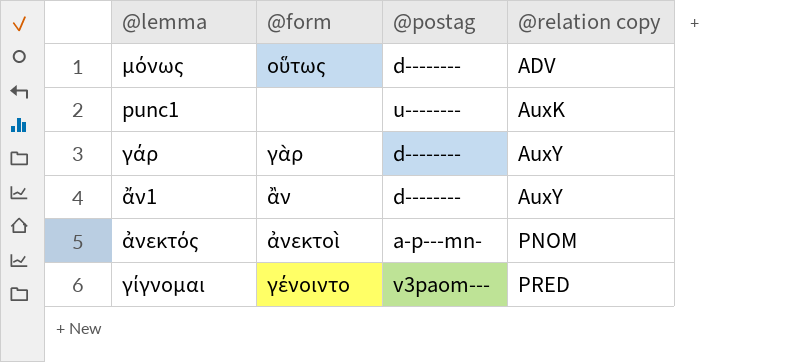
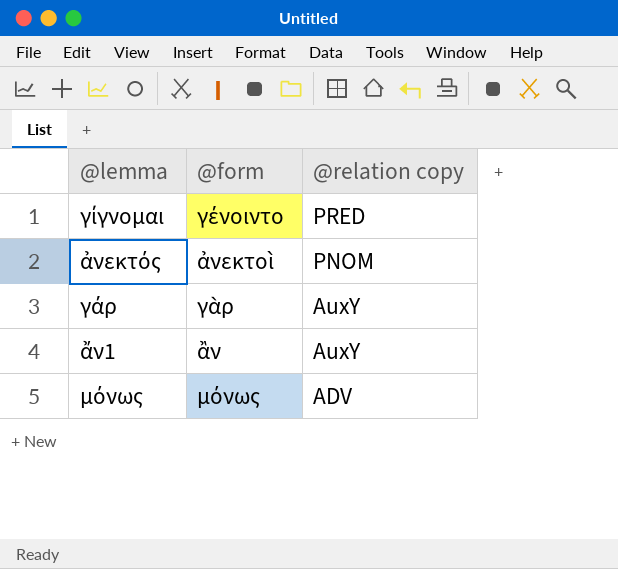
row order: @relation copy ascending -> @relation copy descending
column @postag | position: 3 -> none
row punc1: none | u-------- | AuxK -> none
μόνως | @form: οὕτως -> μόνως

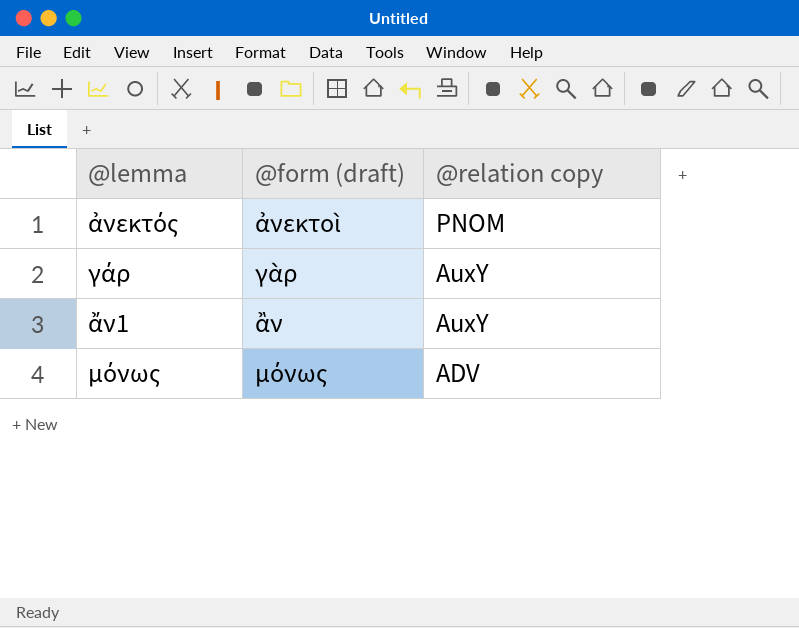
column name: @form -> @form (draft)
row γίγνομαι: γένοιντο | PRED -> none

